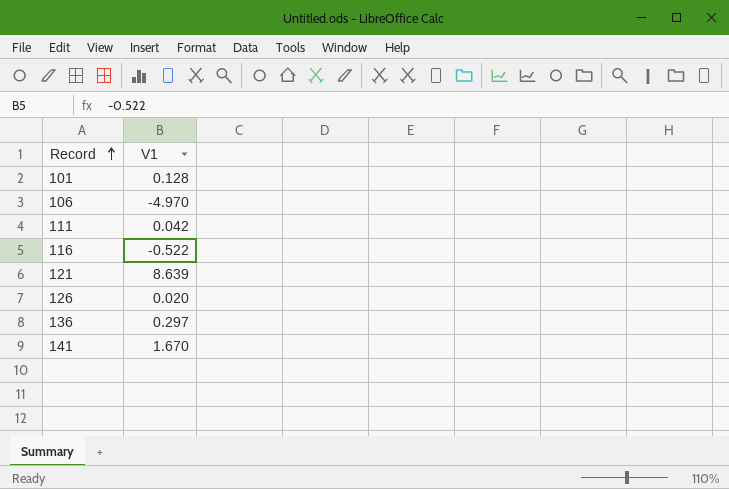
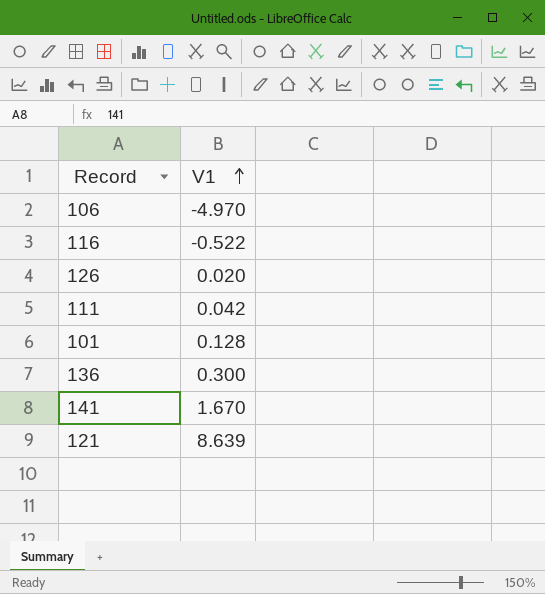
row order: Record ascending -> V1 ascending
136 | V1: 0.297 -> 0.300

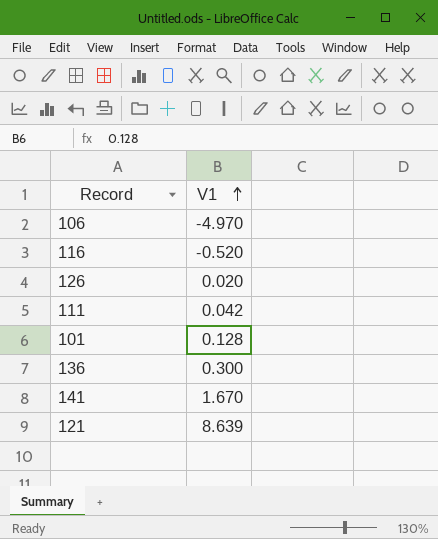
116 | V1: -0.522 -> -0.520

